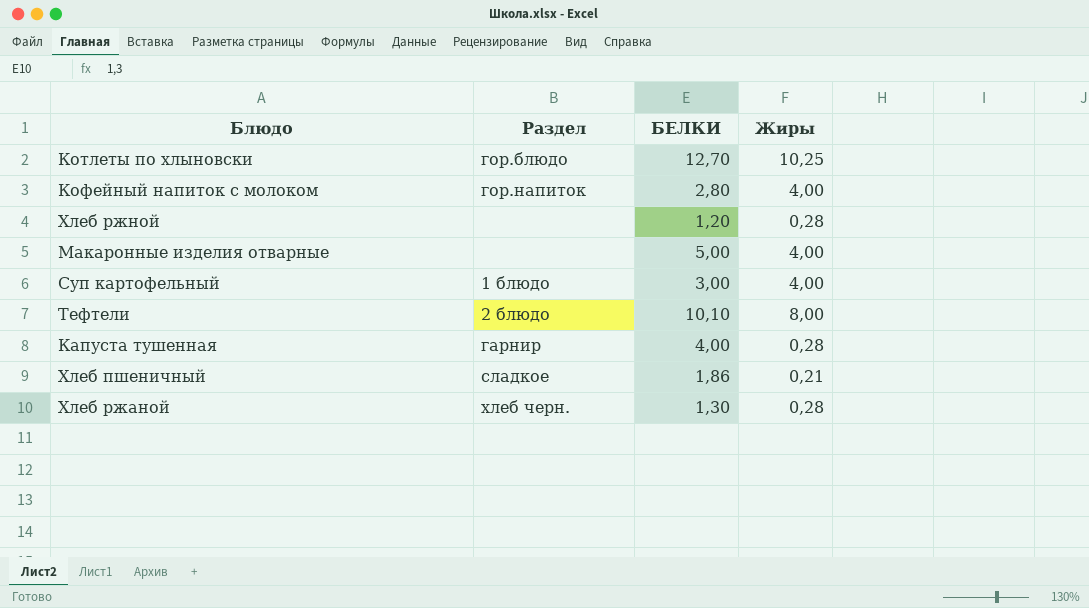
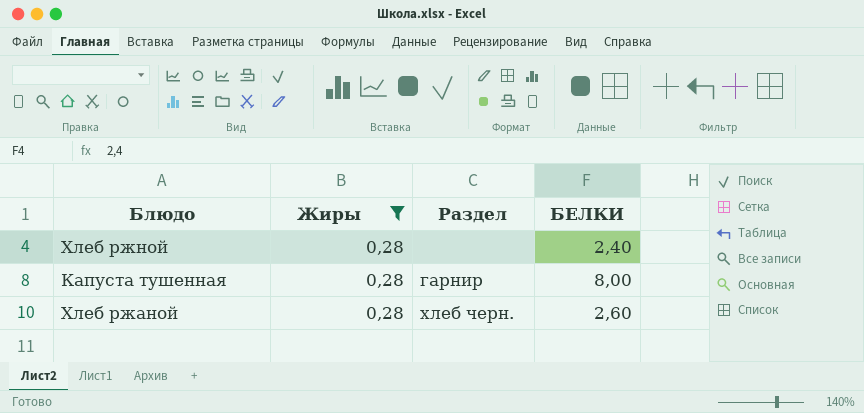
filter: none -> Жиры = 0,28
column Жиры | position: 4 -> 2
Хлеб ржной | БЕЛКИ: 1,20 -> 2,40
Капуста тушенная | БЕЛКИ: 4,00 -> 8,00
Хлеб ржаной | БЕЛКИ: 1,30 -> 2,60

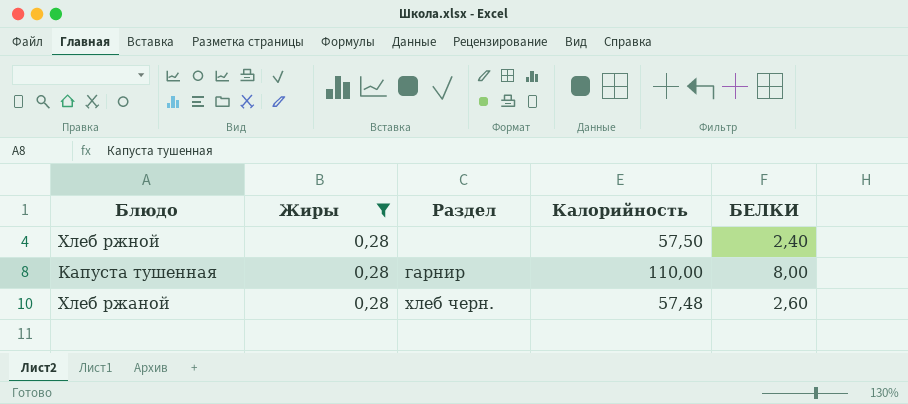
column Калорийность | position: none -> 4

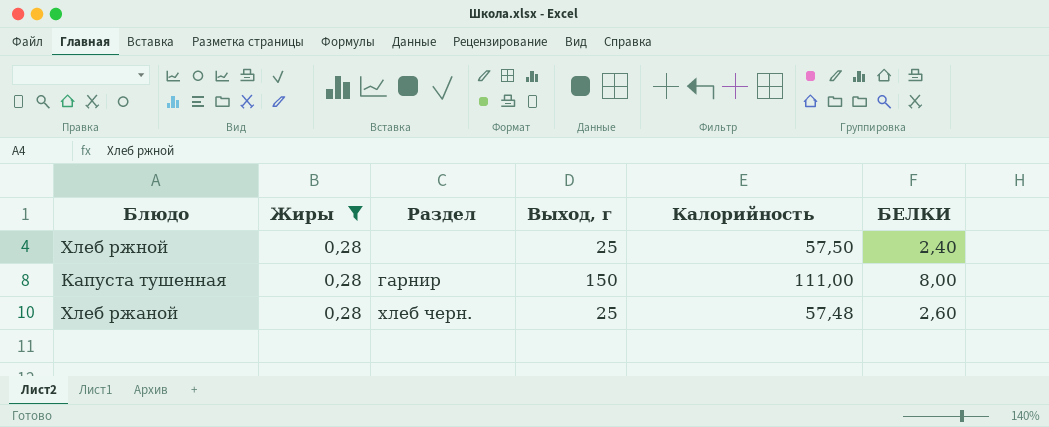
column Выход, г | position: none -> 4
Капуста тушенная | Калорийность: 110,00 -> 111,00

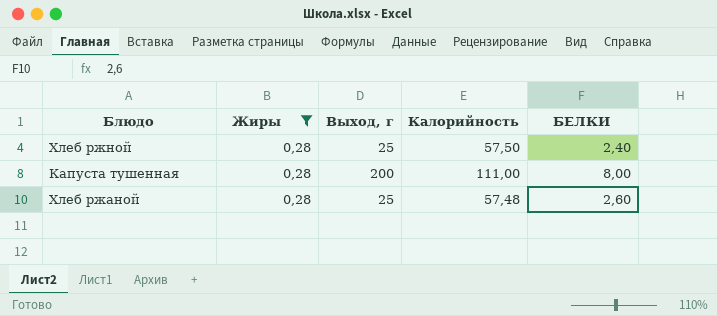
column Раздел | position: 3 -> none
Капуста тушенная | Выход, г: 150 -> 200

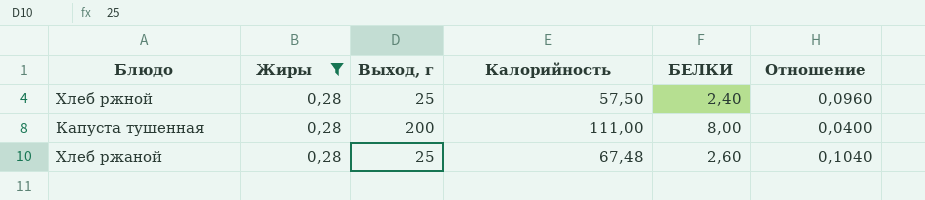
column Отношение | formula: none -> [БЕЛКИ] / [Выход, г]
Хлеб ржаной | Калорийность: 57,48 -> 67,48

